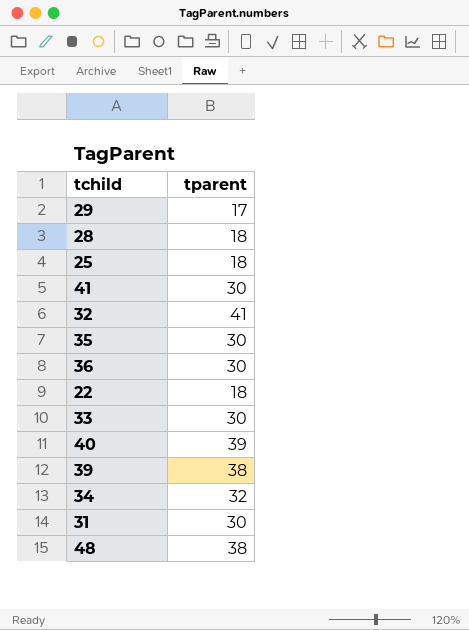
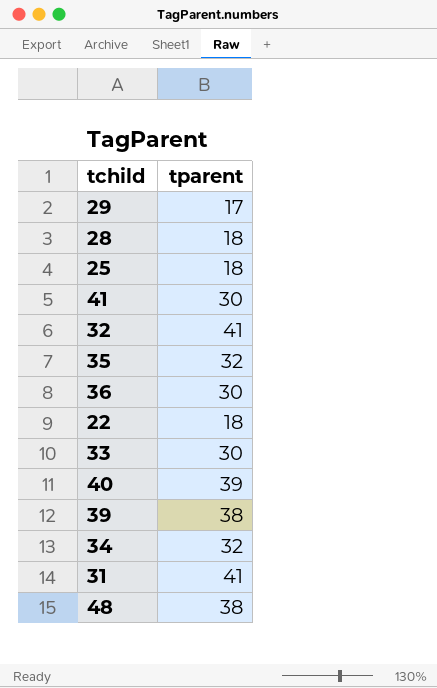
35 | tparent: 30 -> 32
31 | tparent: 30 -> 41

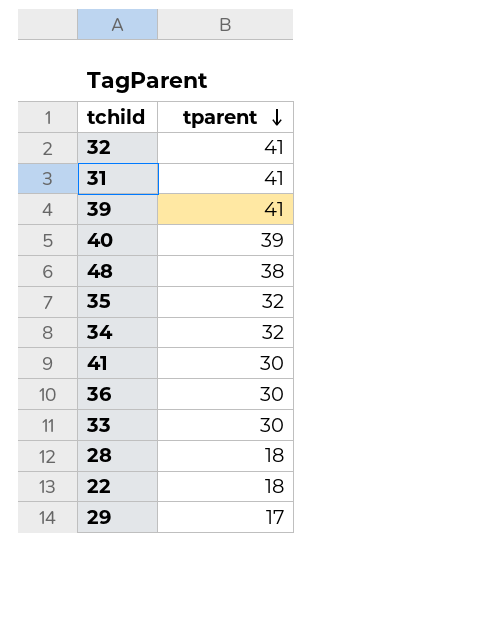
row order: none -> tparent descending
row 25: 18 -> none
39 | tparent: 38 -> 41

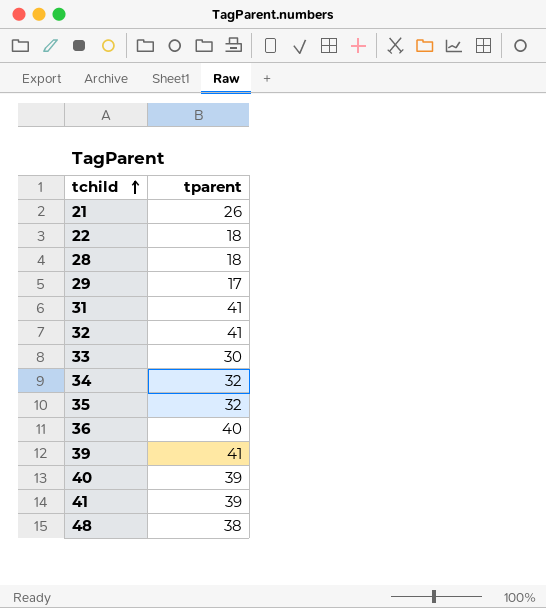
row order: tparent descending -> tchild ascending
row 21: none -> 26
36 | tparent: 30 -> 40
41 | tparent: 30 -> 39

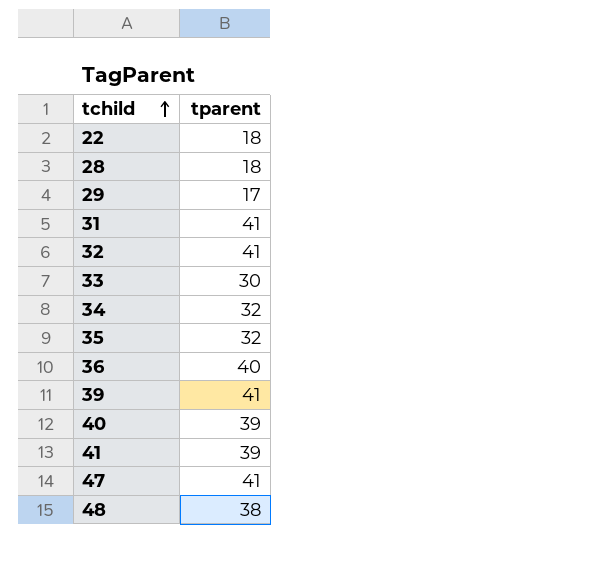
row 21: 26 -> none
row 47: none -> 41

